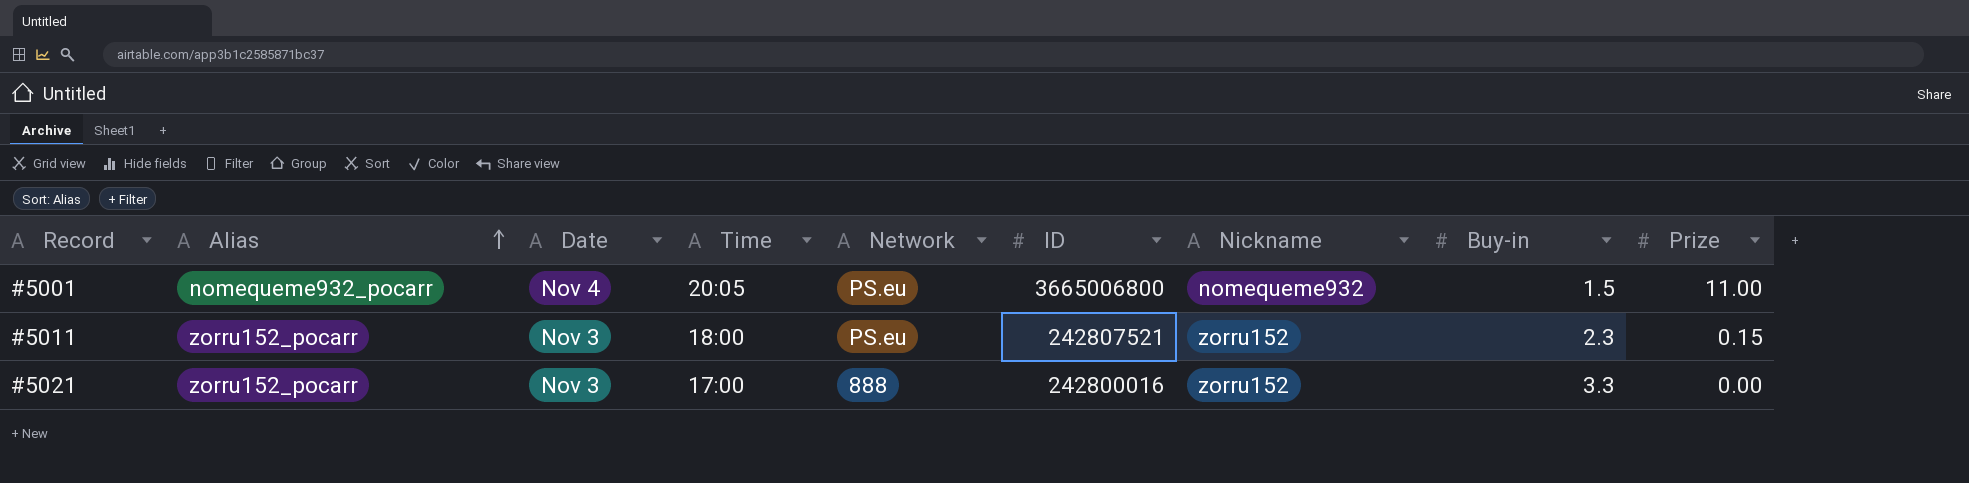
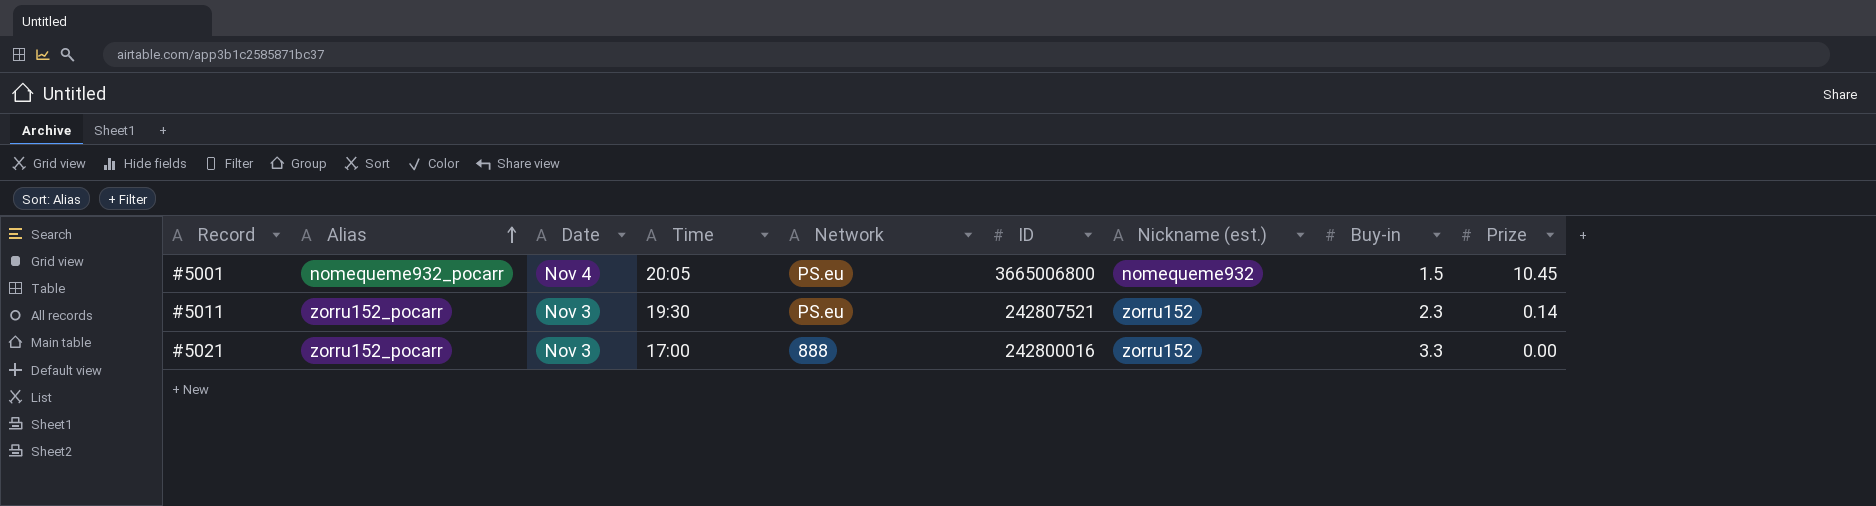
column name: Nickname -> Nickname (est.)
#5001 | Prize: 11.00 -> 10.45
#5011 | Time: 18:00 -> 19:30
#5011 | Prize: 0.15 -> 0.14

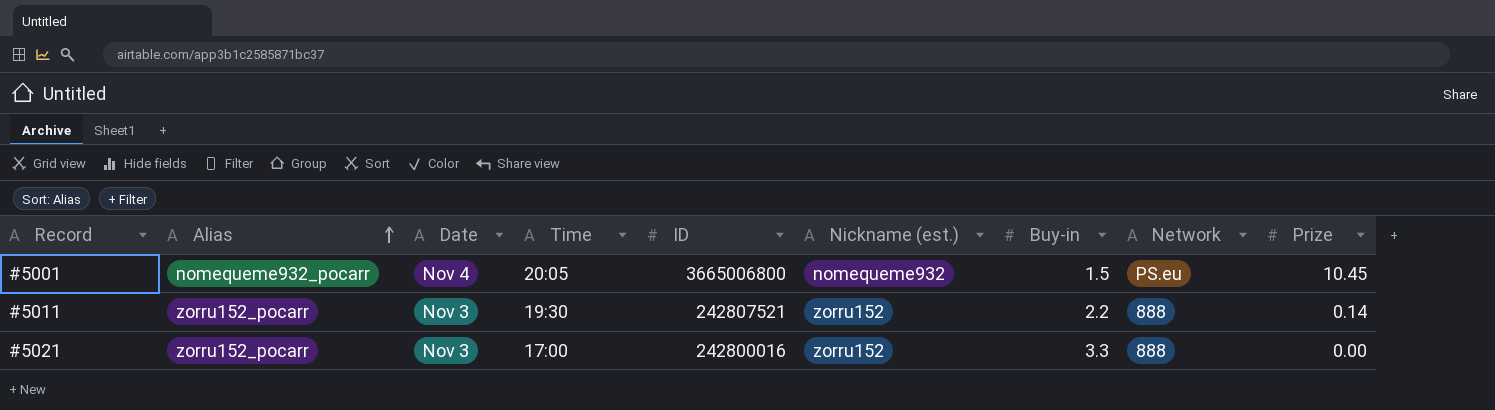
column Network | position: 5 -> 8
#5011 | Buy-in: 2.3 -> 2.2
#5011 | Network: PS.eu -> 888

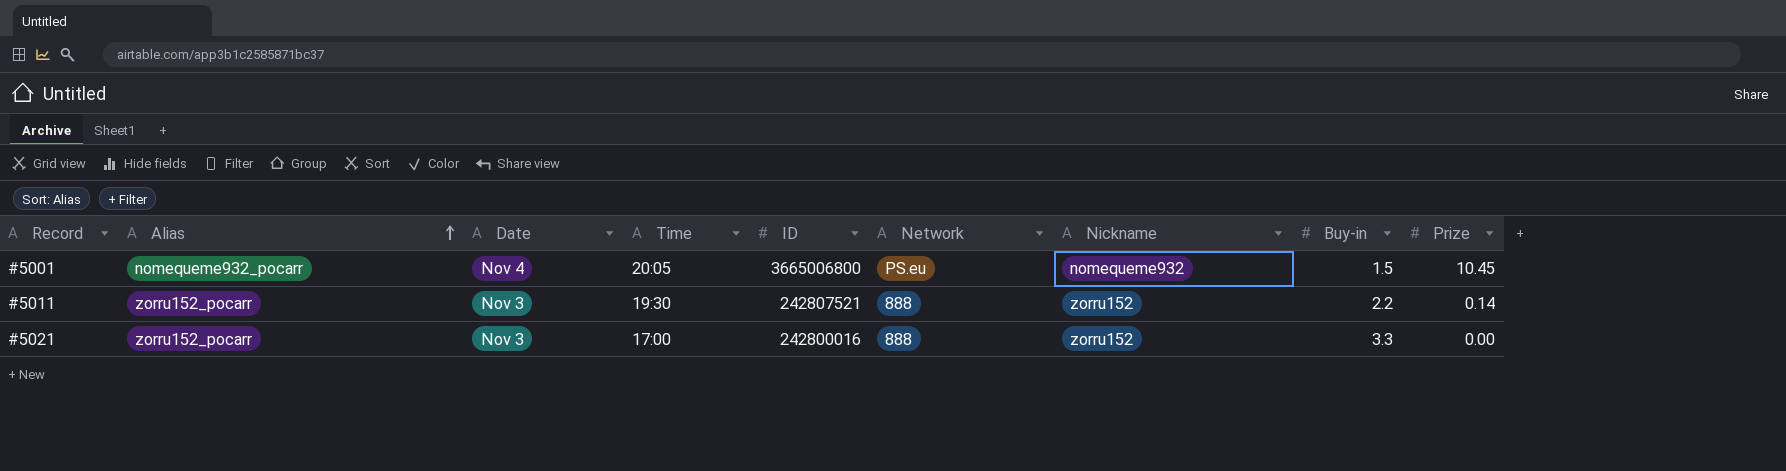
column Network | position: 8 -> 6
column name: Nickname (est.) -> Nickname

